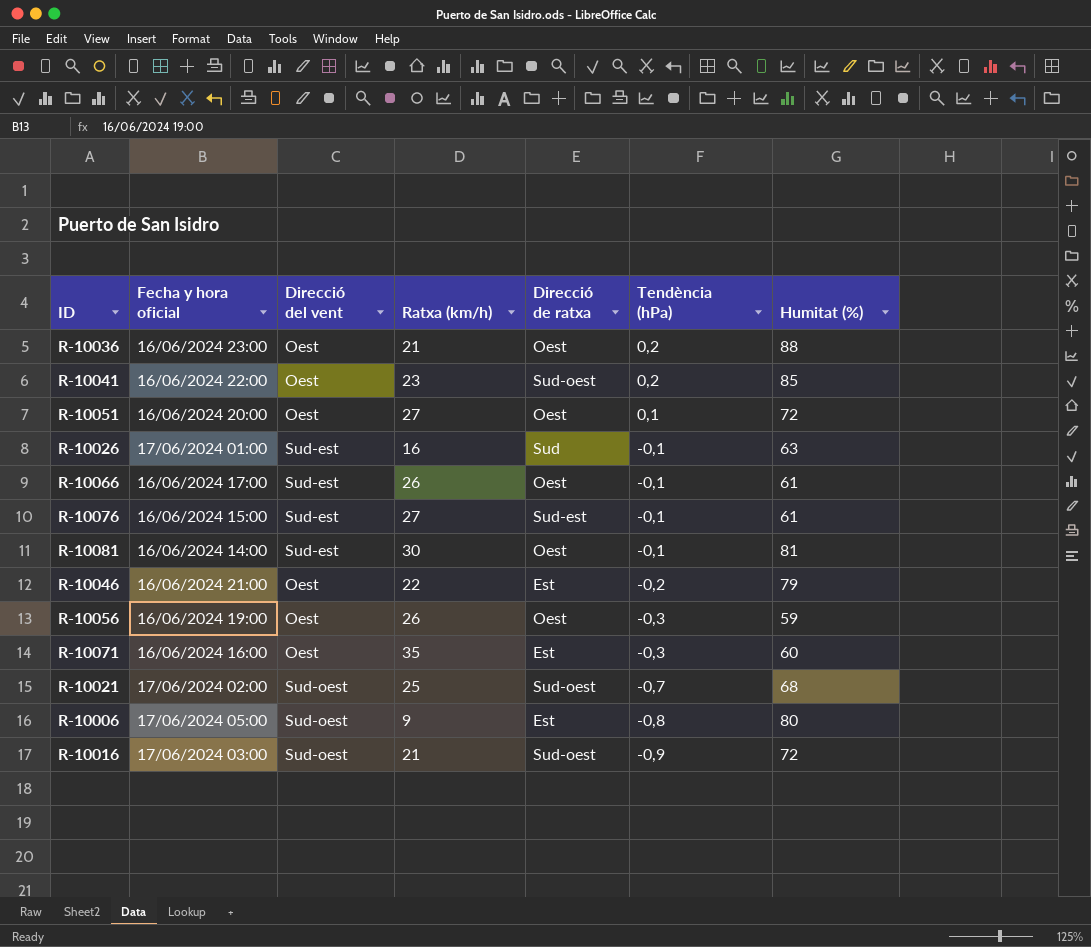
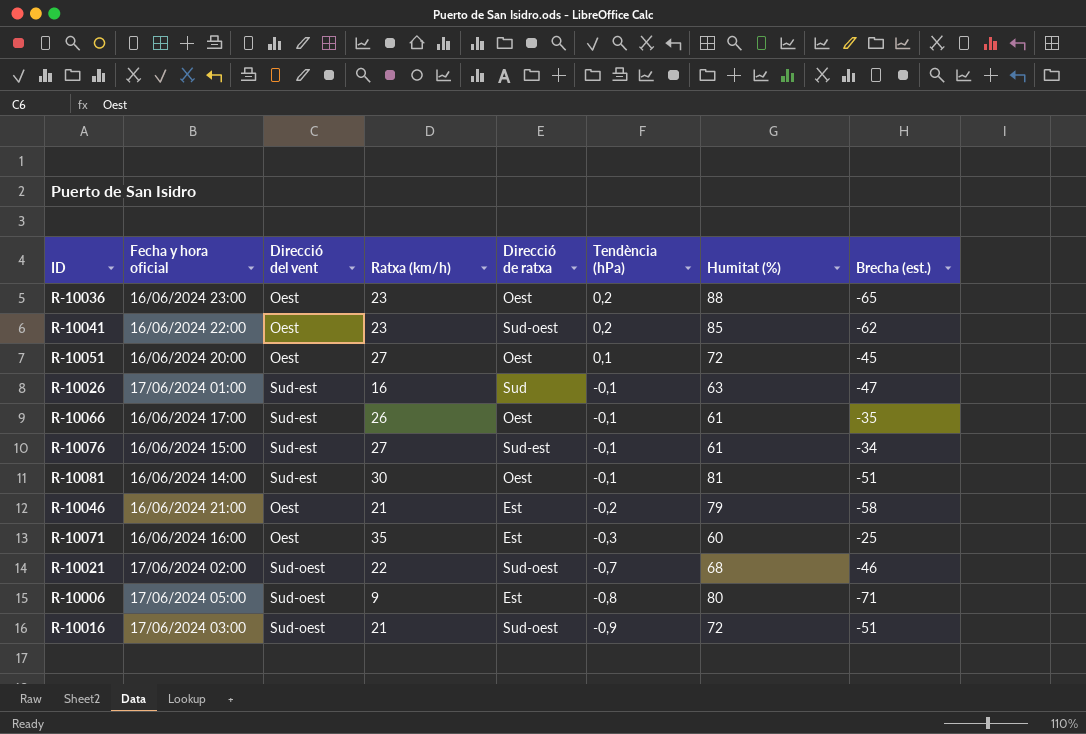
column Brecha (est.) | formula: none -> [Ratxa (km/h)] - [Humitat (%)]
row R-10056: 16/06/2024 19:00 | Oest | 26 | Oest | -0,3 | 59 -> none
R-10036 | Ratxa (km/h): 21 -> 23
R-10046 | Ratxa (km/h): 22 -> 21
R-10021 | Ratxa (km/h): 25 -> 22

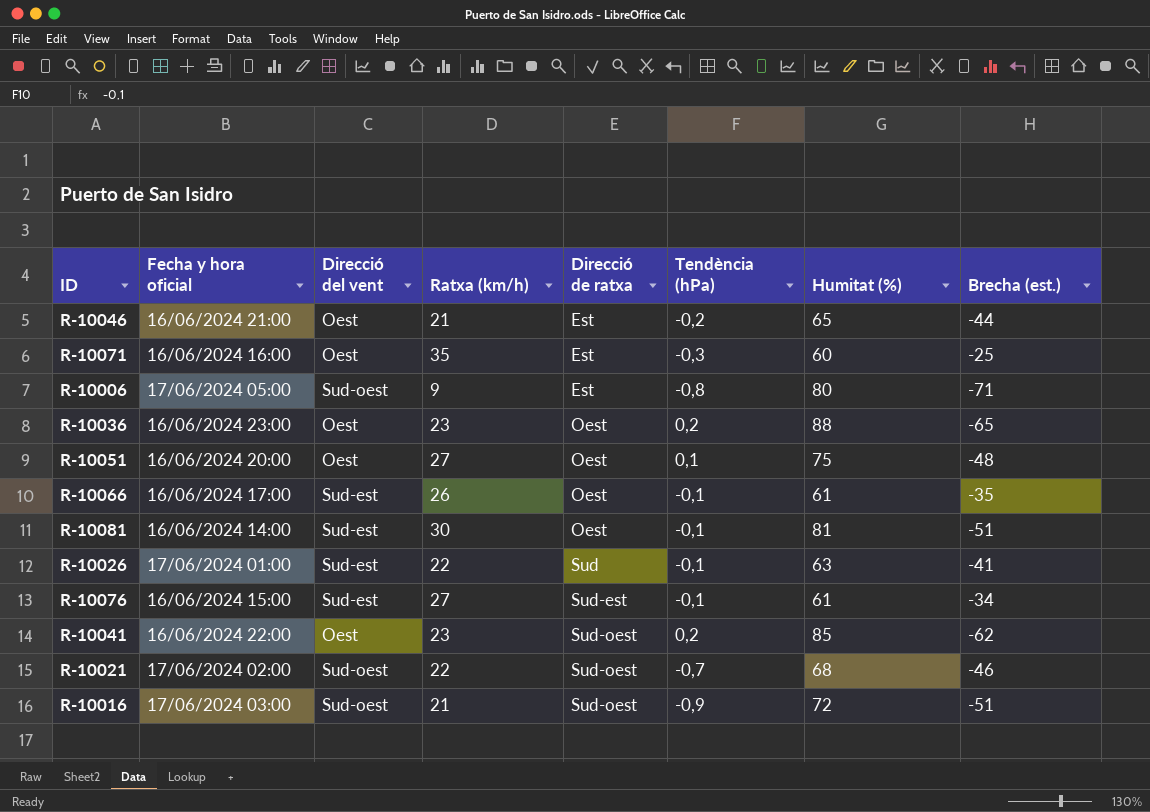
row order: Tendència (hPa) descending -> Direcció de ratxa ascending
R-10046 | Humitat (%): 79 -> 65
R-10046 | Brecha (est.): -58 -> -44
R-10051 | Humitat (%): 72 -> 75
R-10051 | Brecha (est.): -45 -> -48
R-10026 | Ratxa (km/h): 16 -> 22
R-10026 | Brecha (est.): -47 -> -41

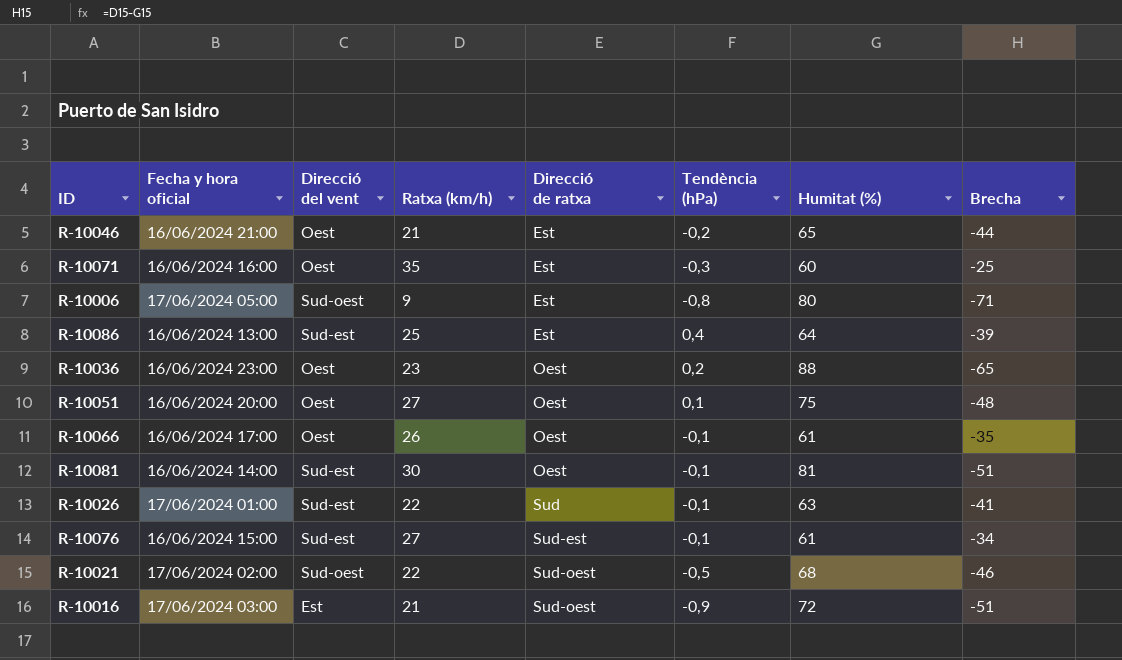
column name: Brecha (est.) -> Brecha
row R-10041: 16/06/2024 22:00 | Oest | 23 | Sud-oest | 0,2 | 85 | -62 -> none
row R-10086: none -> 16/06/2024 13:00 | Sud-est | 25 | Est | 0,4 | 64 | -39
R-10066 | Direcció del vent: Sud-est -> Oest
R-10021 | Tendència (hPa): -0,7 -> -0,5
R-10016 | Direcció del vent: Sud-oest -> Est

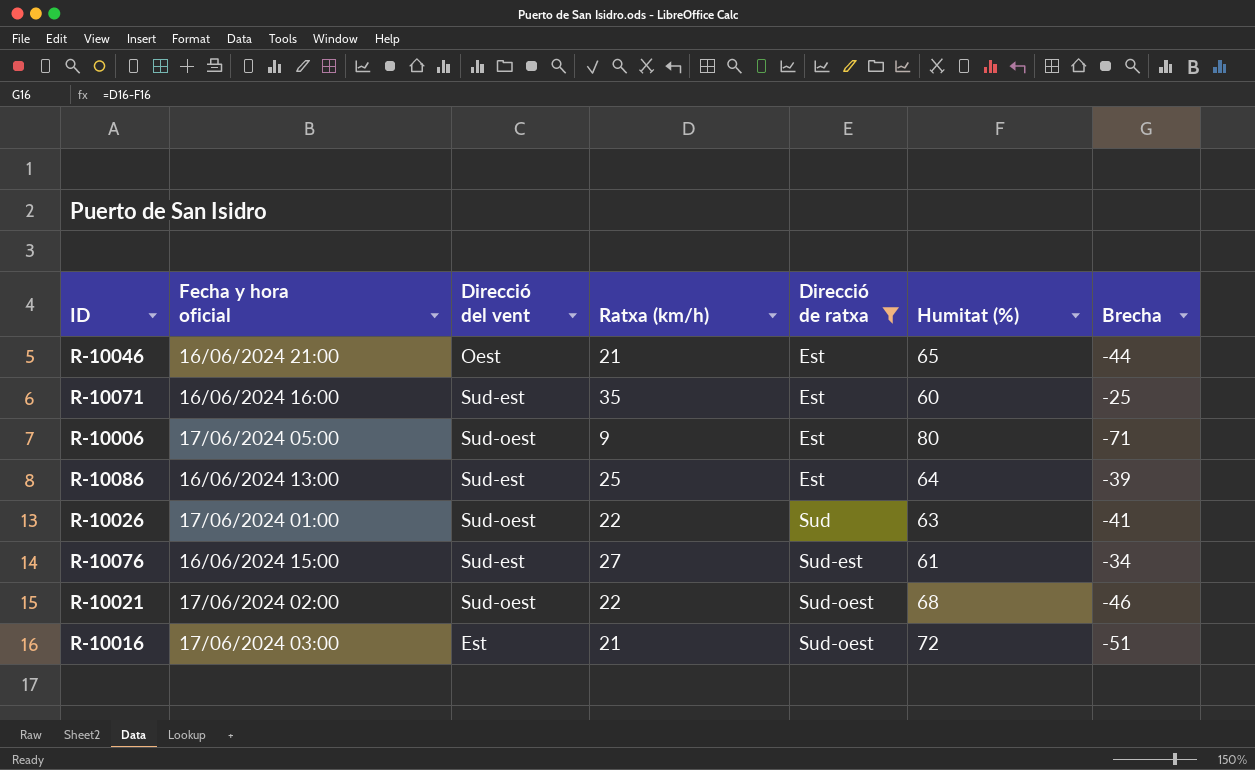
filter: none -> Direcció de ratxa != Oest
column Tendència (hPa) | position: 6 -> none
R-10071 | Direcció del vent: Oest -> Sud-est
R-10026 | Direcció del vent: Sud-est -> Sud-oest

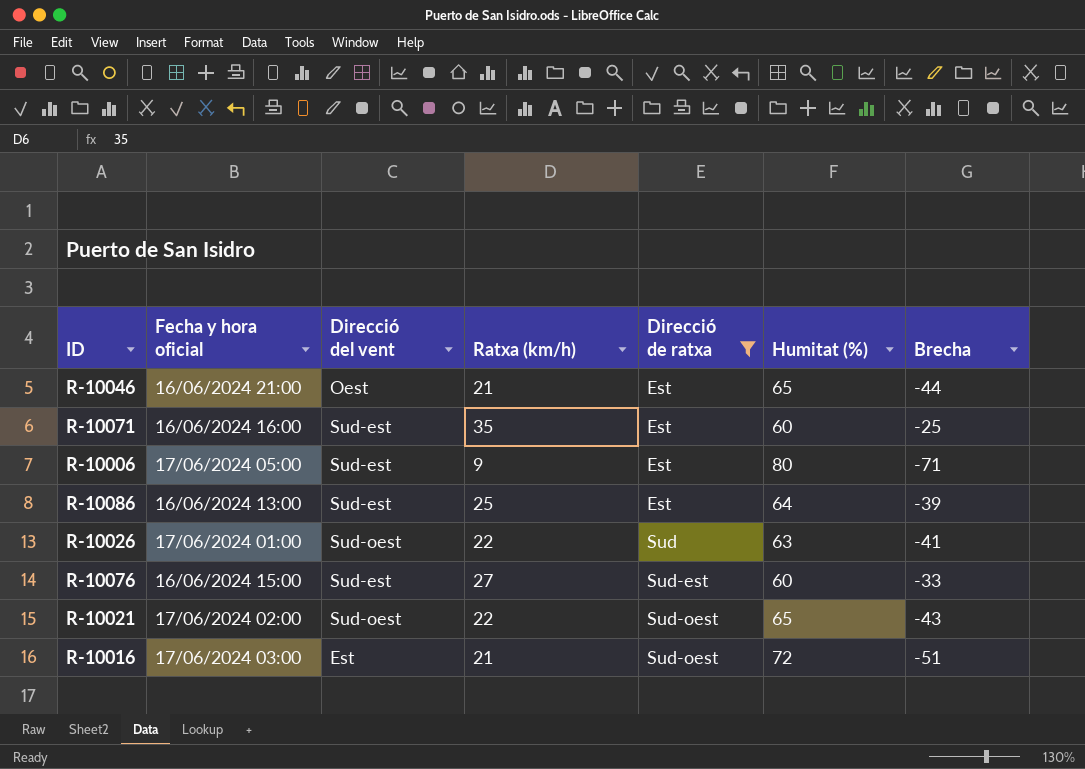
R-10006 | Direcció del vent: Sud-oest -> Sud-est
R-10076 | Humitat (%): 61 -> 60
R-10076 | Brecha: -34 -> -33
R-10021 | Humitat (%): 68 -> 65
R-10021 | Brecha: -46 -> -43

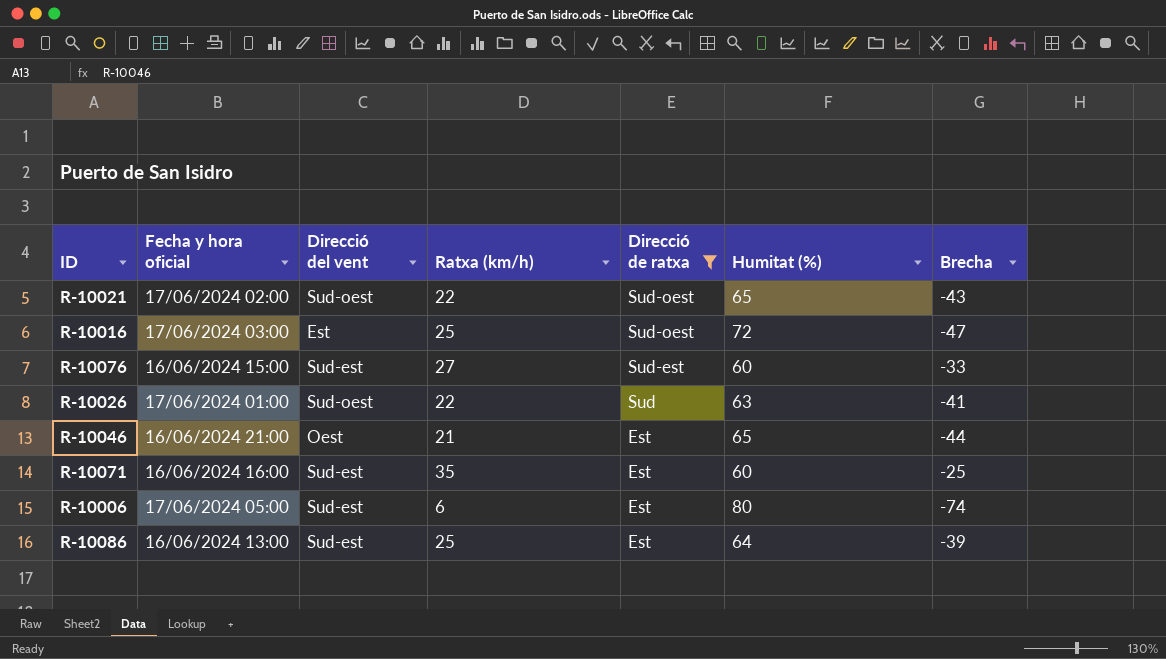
row order: Direcció de ratxa ascending -> Direcció de ratxa descending
R-10016 | Ratxa (km/h): 21 -> 25
R-10016 | Brecha: -51 -> -47
R-10006 | Ratxa (km/h): 9 -> 6
R-10006 | Brecha: -71 -> -74

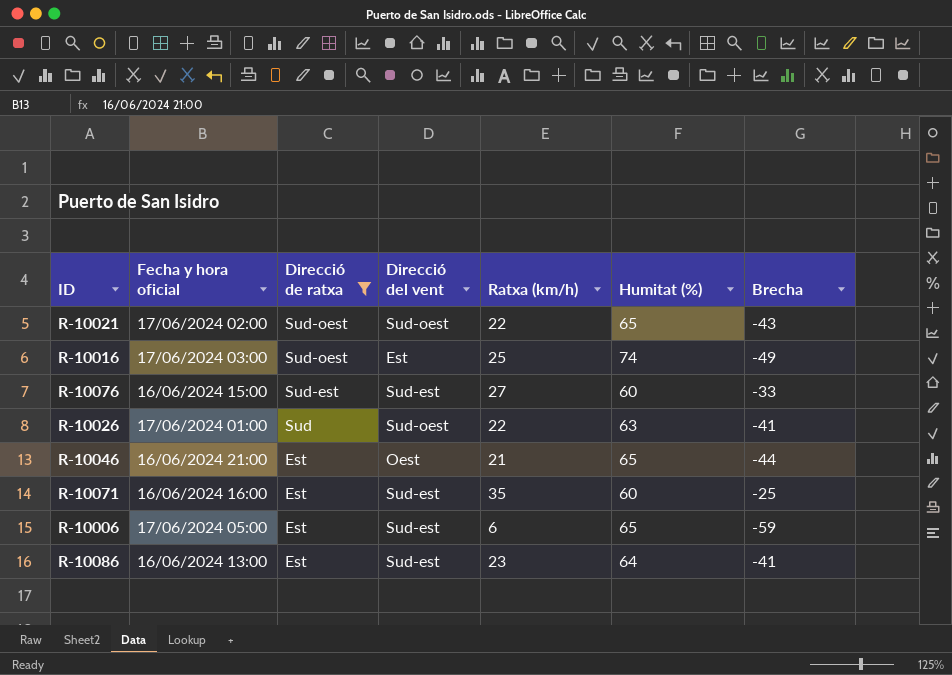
column Direcció de ratxa | position: 5 -> 3
R-10016 | Humitat (%): 72 -> 74
R-10016 | Brecha: -47 -> -49
R-10006 | Humitat (%): 80 -> 65
R-10006 | Brecha: -74 -> -59
R-10086 | Ratxa (km/h): 25 -> 23
R-10086 | Brecha: -39 -> -41

